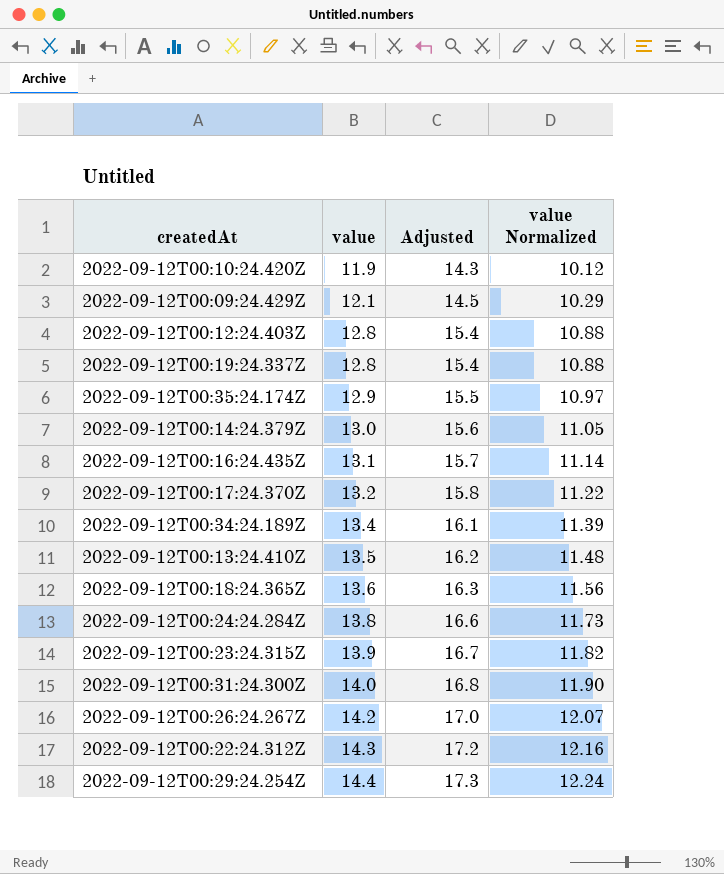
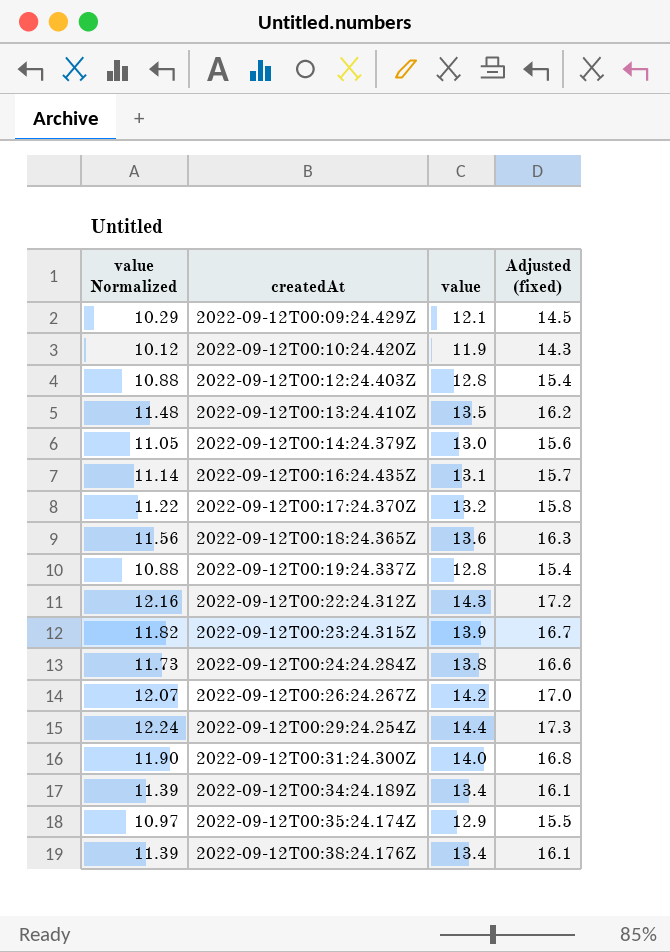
row order: value ascending -> createdAt ascending
column value Normalized | position: 4 -> 1
column name: Adjusted -> Adjusted (fixed)
row 2022-09-12T00:38:24.176Z: none -> 11.39 | 13.4 | 16.1

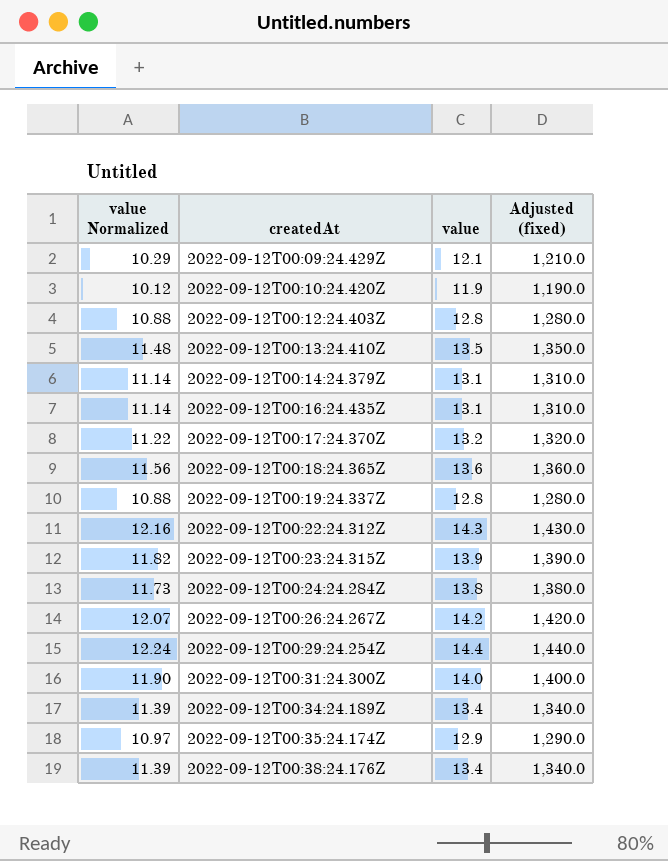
column Adjusted (fixed) | formula: [value] * 1.2 -> [value] * 100
2022-09-12T00:14:24.379Z | value Normalized: 11.05 -> 11.14
2022-09-12T00:14:24.379Z | value: 13.0 -> 13.1

